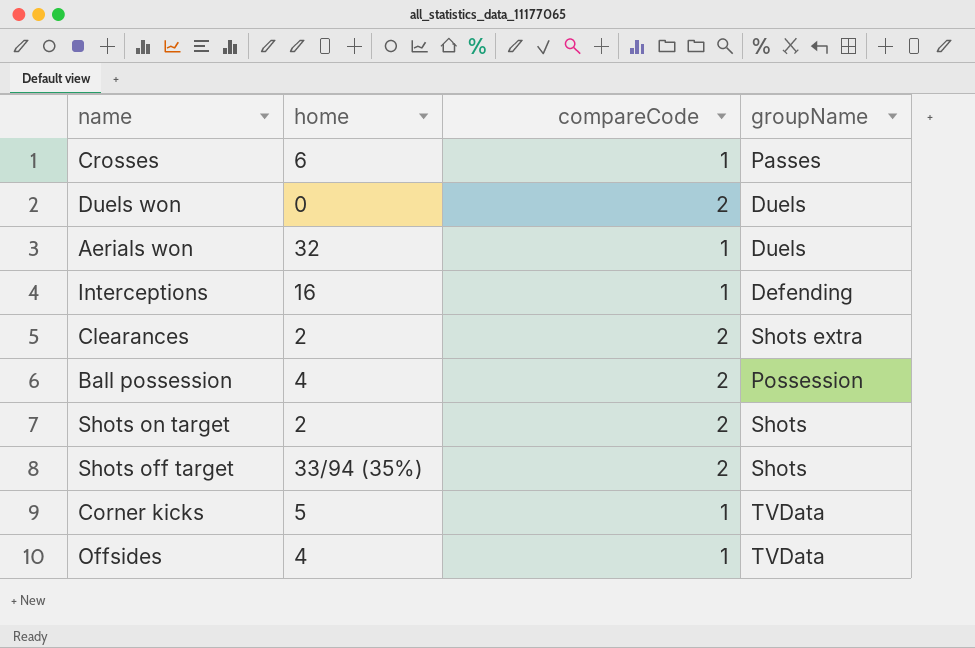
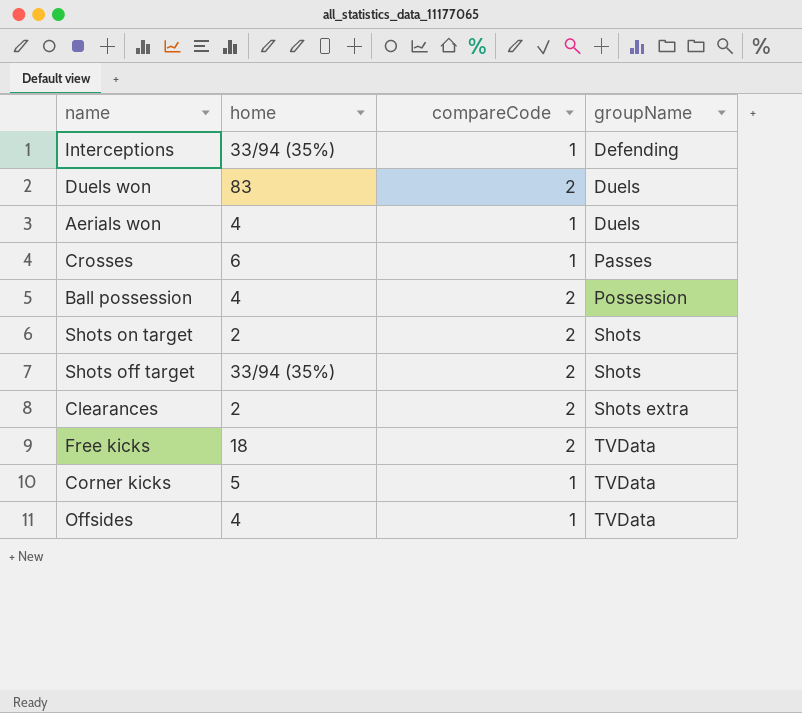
row order: none -> groupName ascending
Interceptions | home: 16 -> 33/94 (35%)
Duels won | home: 0 -> 83
Aerials won | home: 32 -> 4
row Free kicks: none -> 18 | 2 | TVData

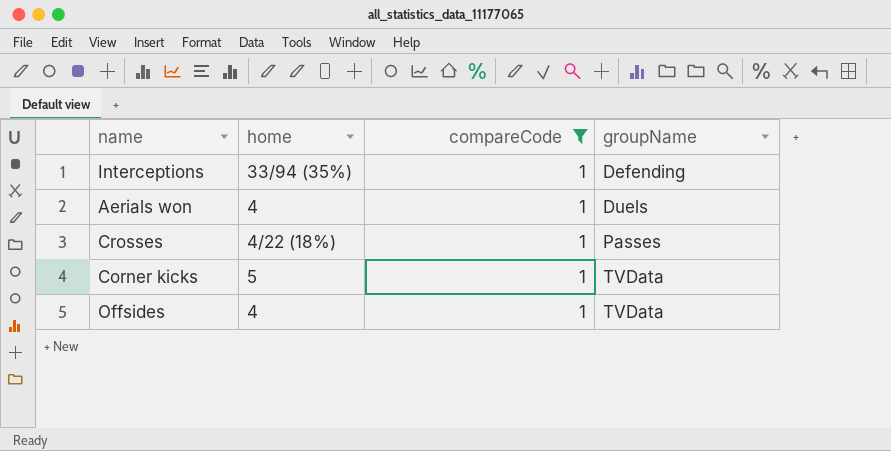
filter: none -> compareCode = 1
Crosses | home: 6 -> 4/22 (18%)

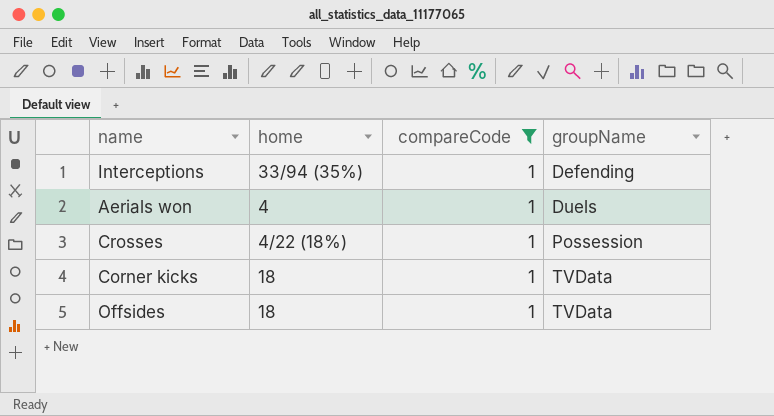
Crosses | groupName: Passes -> Possession
Corner kicks | home: 5 -> 18
Offsides | home: 4 -> 18

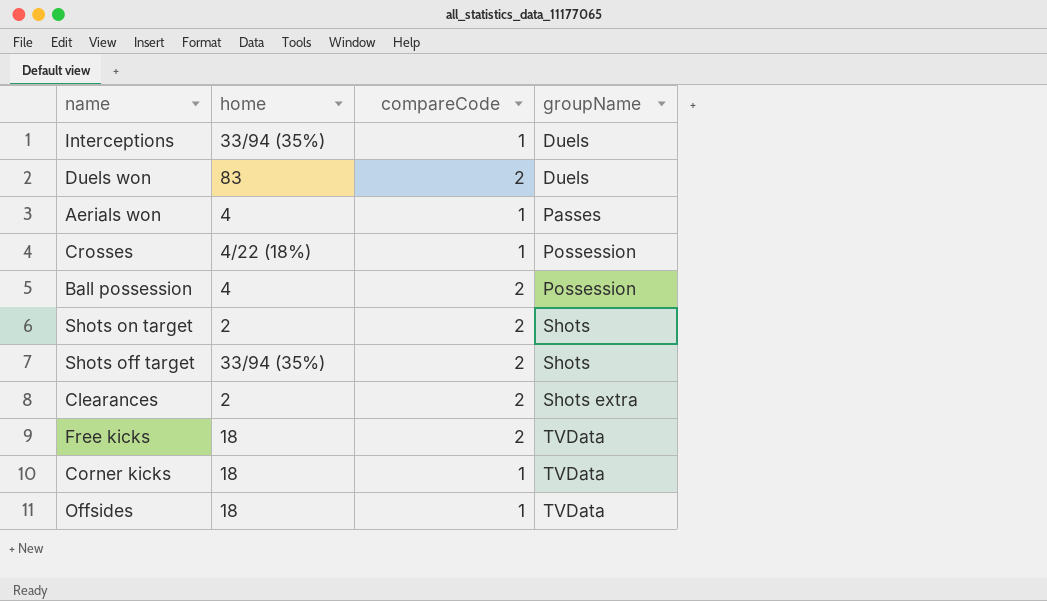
filter: compareCode = 1 -> none
Interceptions | groupName: Defending -> Duels
Aerials won | groupName: Duels -> Passes

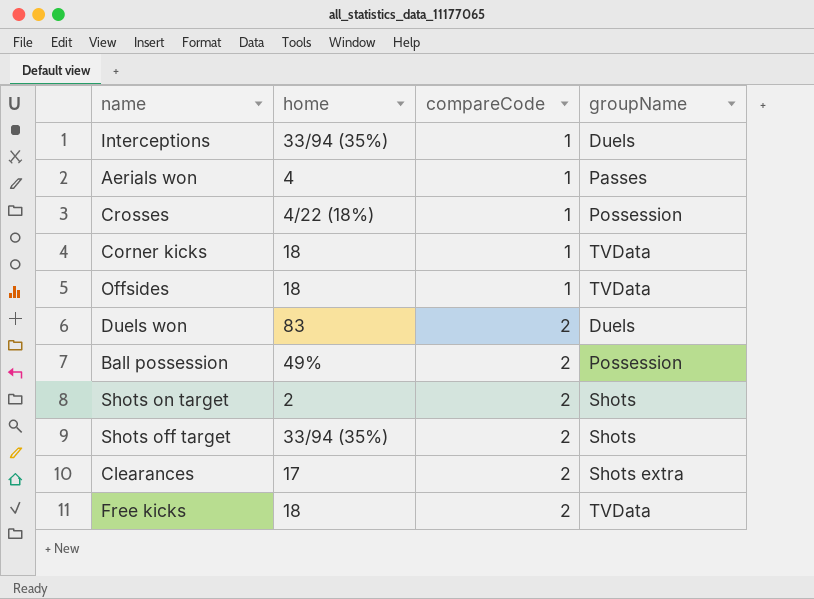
row order: groupName ascending -> compareCode ascending
Ball possession | home: 4 -> 49%
Clearances | home: 2 -> 17

